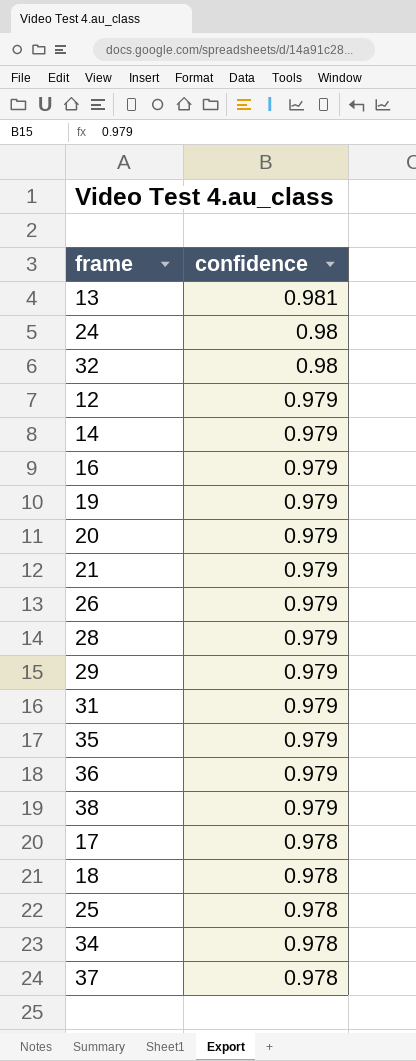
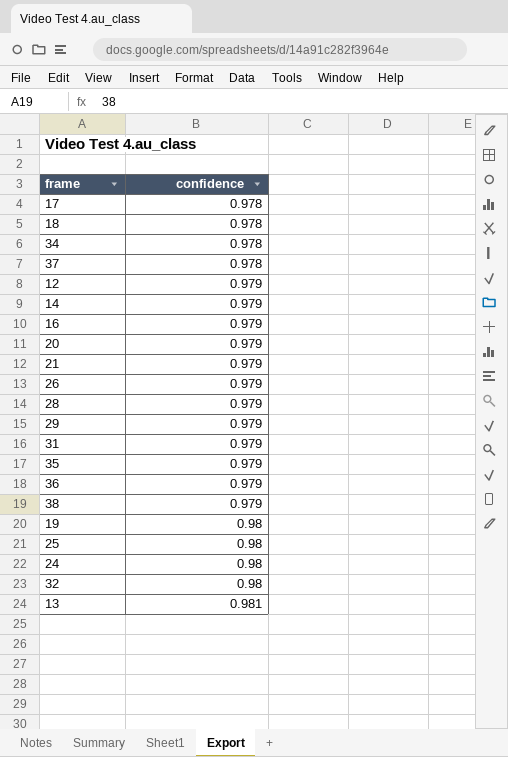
row order: confidence descending -> confidence ascending
19 | confidence: 0.979 -> 0.98
25 | confidence: 0.978 -> 0.98

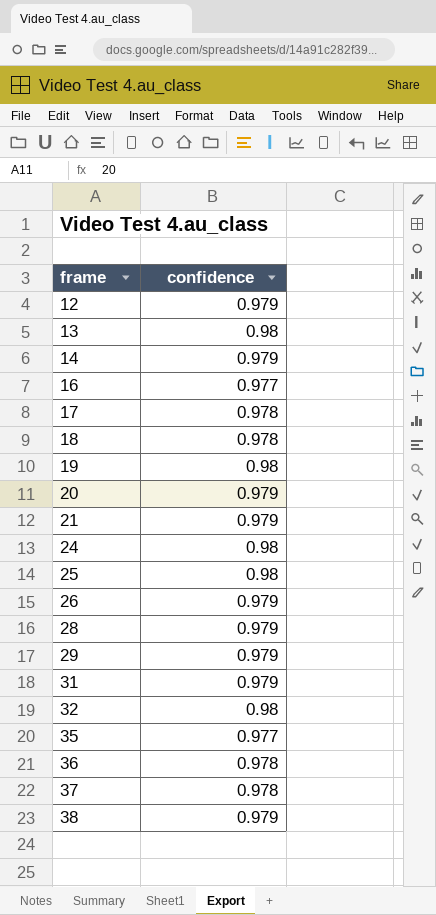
row order: confidence ascending -> frame ascending
row 34: 0.978 -> none
13 | confidence: 0.981 -> 0.98
16 | confidence: 0.979 -> 0.977
35 | confidence: 0.979 -> 0.977
36 | confidence: 0.979 -> 0.978

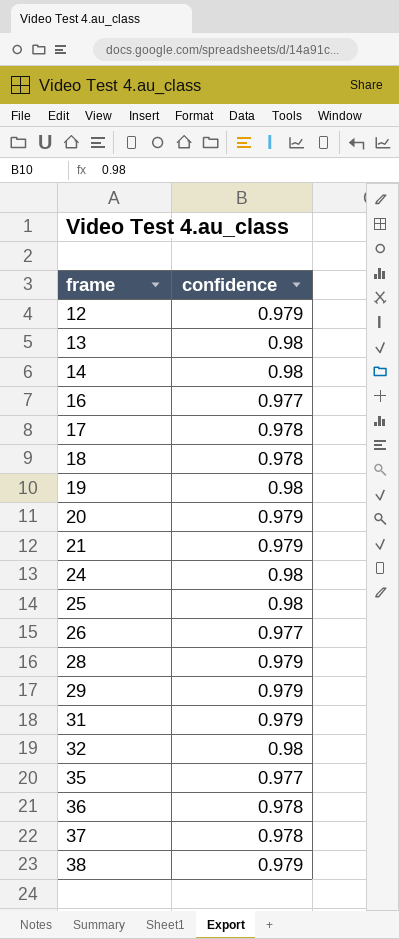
14 | confidence: 0.979 -> 0.98
26 | confidence: 0.979 -> 0.977

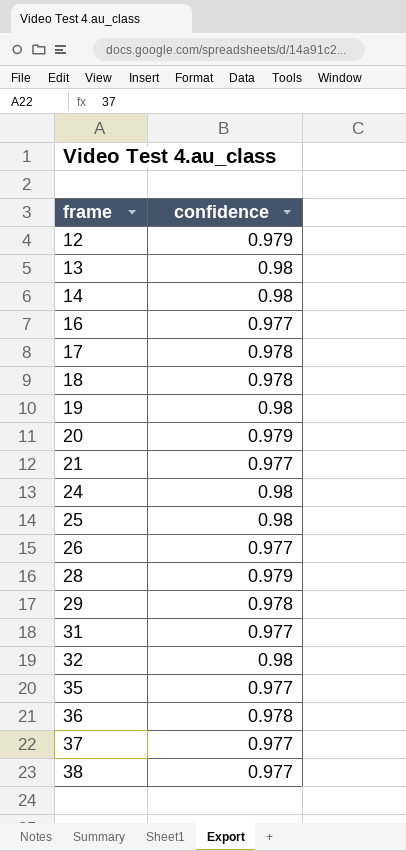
21 | confidence: 0.979 -> 0.977
29 | confidence: 0.979 -> 0.978
31 | confidence: 0.979 -> 0.977
37 | confidence: 0.978 -> 0.977
38 | confidence: 0.979 -> 0.977

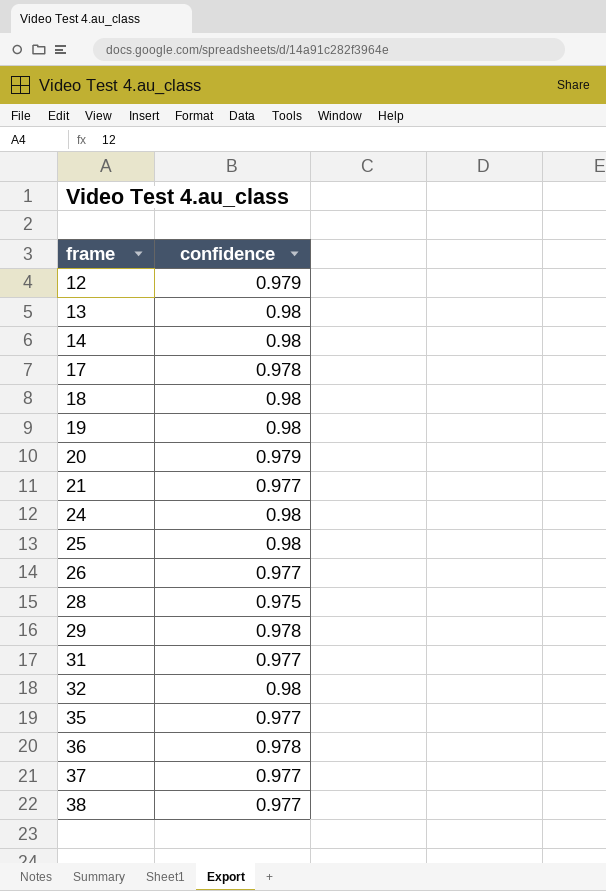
row 16: 0.977 -> none
18 | confidence: 0.978 -> 0.98
28 | confidence: 0.979 -> 0.975

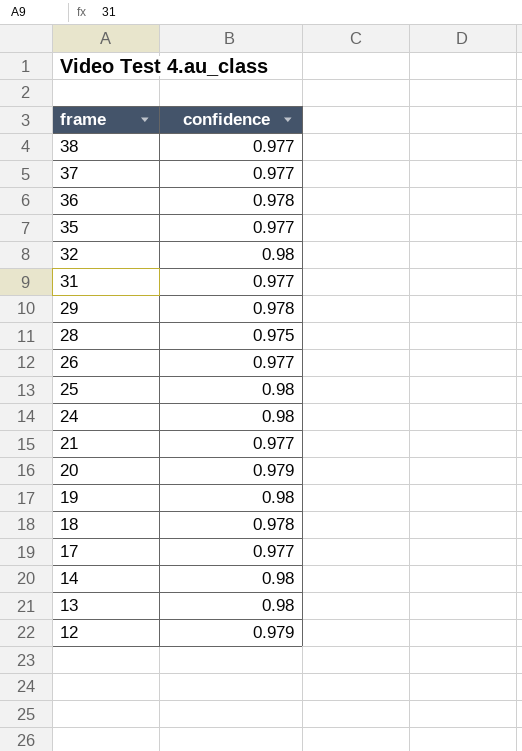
row order: frame ascending -> frame descending
18 | confidence: 0.98 -> 0.978
17 | confidence: 0.978 -> 0.977

